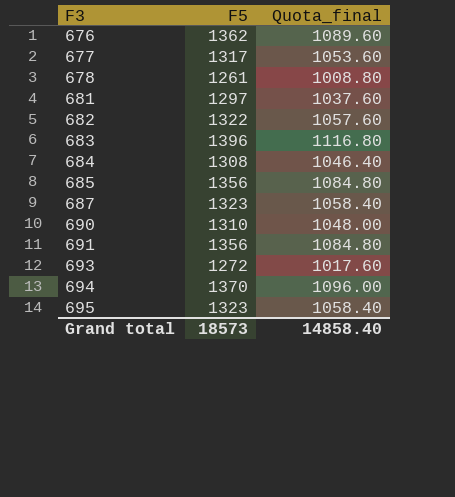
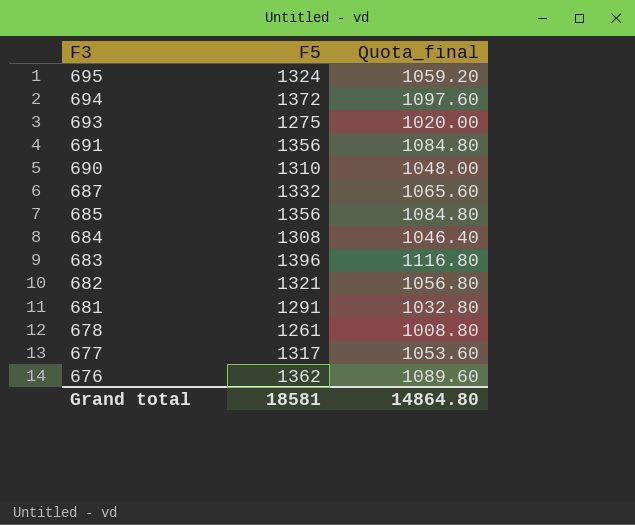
row order: F3 ascending -> F3 descending
695 | F5: 1323 -> 1324
695 | Quota_final: 1058.40 -> 1059.20
694 | F5: 1370 -> 1372
694 | Quota_final: 1096.00 -> 1097.60
693 | F5: 1272 -> 1275
693 | Quota_final: 1017.60 -> 1020.00
687 | F5: 1323 -> 1332
687 | Quota_final: 1058.40 -> 1065.60
682 | F5: 1322 -> 1321
682 | Quota_final: 1057.60 -> 1056.80
681 | F5: 1297 -> 1291
681 | Quota_final: 1037.60 -> 1032.80
Grand total | F5: 18573 -> 18581
Grand total | Quota_final: 14858.40 -> 14864.80

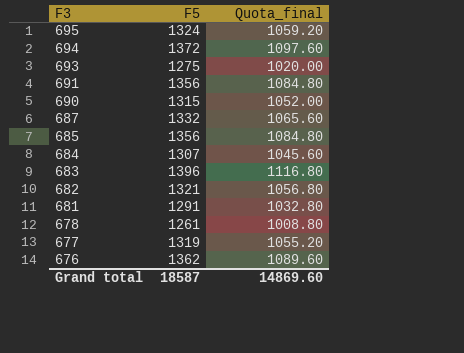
690 | F5: 1310 -> 1315
690 | Quota_final: 1048.00 -> 1052.00
684 | F5: 1308 -> 1307
684 | Quota_final: 1046.40 -> 1045.60
677 | F5: 1317 -> 1319
677 | Quota_final: 1053.60 -> 1055.20
Grand total | F5: 18581 -> 18587
Grand total | Quota_final: 14864.80 -> 14869.60

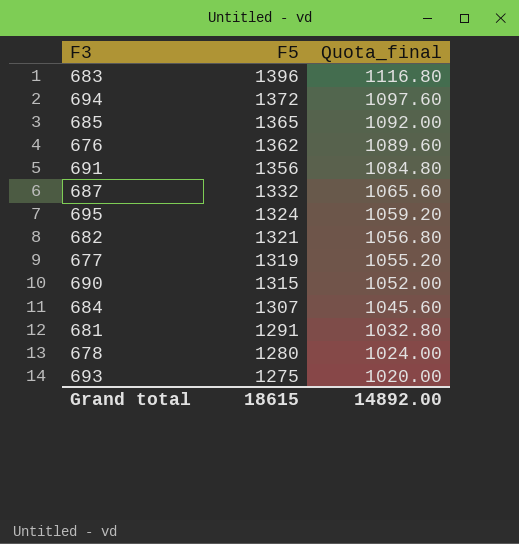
row order: F3 descending -> F5 descending
685 | F5: 1356 -> 1365
685 | Quota_final: 1084.80 -> 1092.00
678 | F5: 1261 -> 1280
678 | Quota_final: 1008.80 -> 1024.00
Grand total | F5: 18587 -> 18615
Grand total | Quota_final: 14869.60 -> 14892.00

